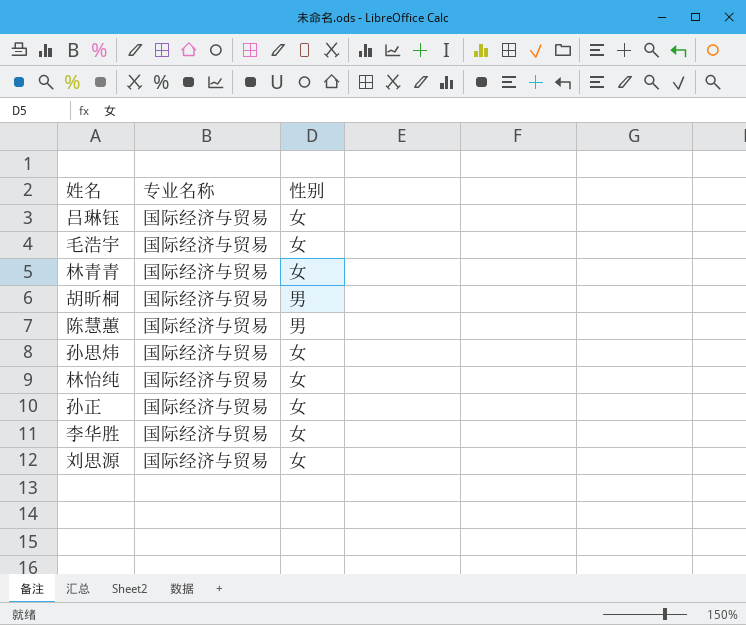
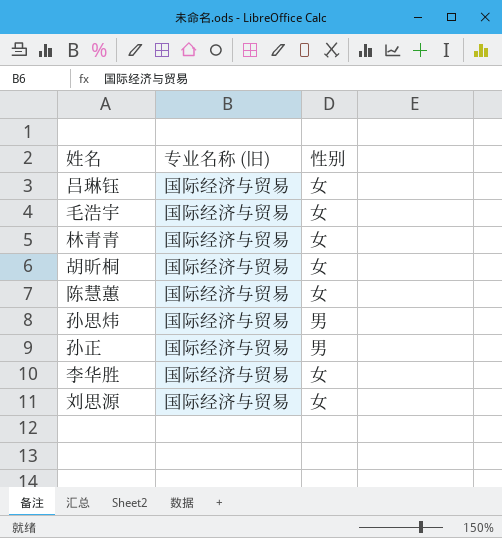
column name: 专业名称 -> 专业名称 (旧)
row 林怡纯: 国际经济与贸易 | 女 -> none
胡昕桐 | 性别: 男 -> 女
陈慧蕙 | 性别: 男 -> 女
孙思炜 | 性别: 女 -> 男
孙正 | 性别: 女 -> 男

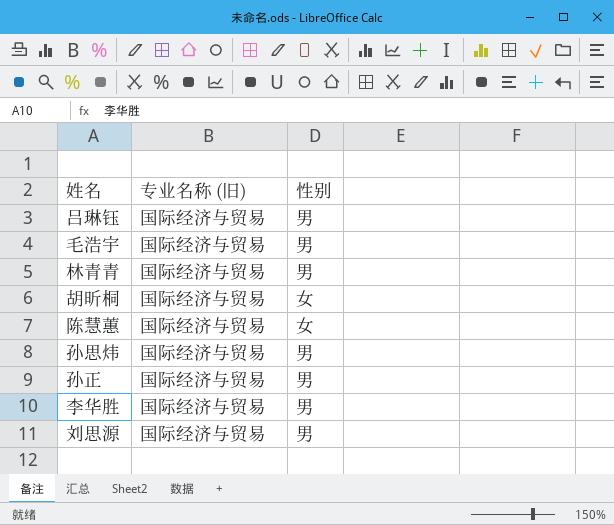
吕琳钰 | 性别: 女 -> 男
毛浩宇 | 性别: 女 -> 男
林青青 | 性别: 女 -> 男
李华胜 | 性别: 女 -> 男
刘思源 | 性别: 女 -> 男

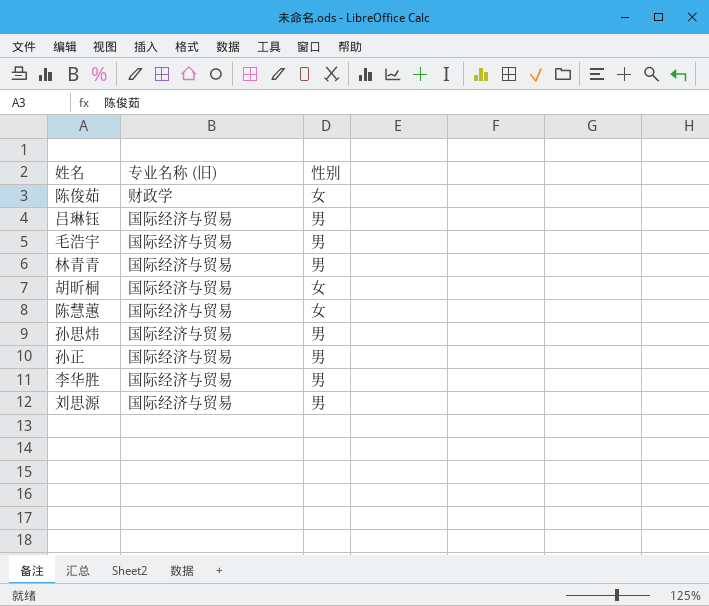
row 陈俊茹: none -> 财政学 | 女

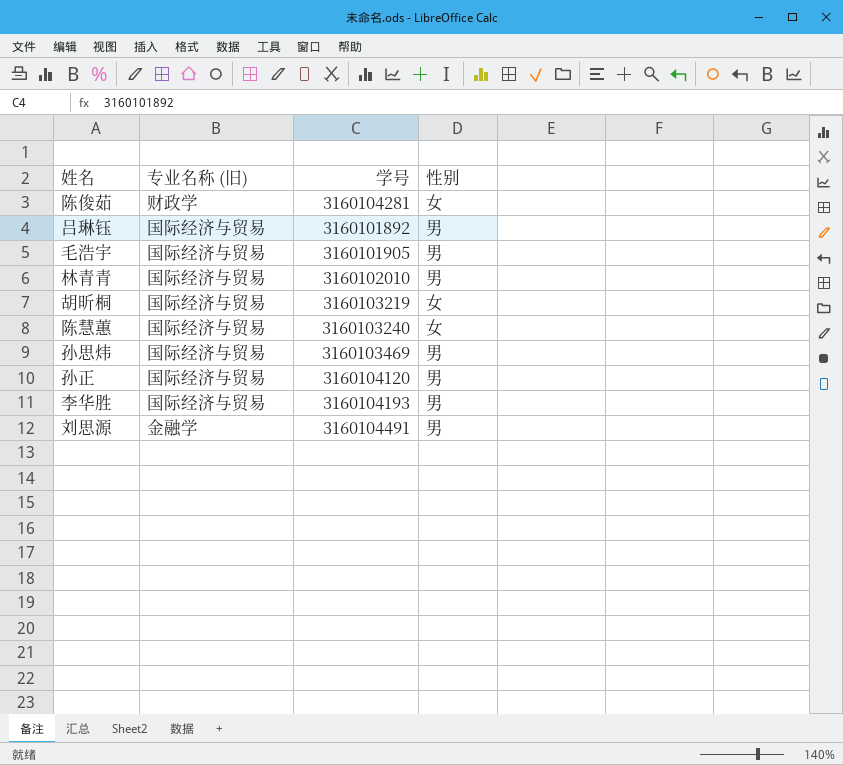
column 学号 | position: none -> 3
刘思源 | 专业名称 (旧): 国际经济与贸易 -> 金融学

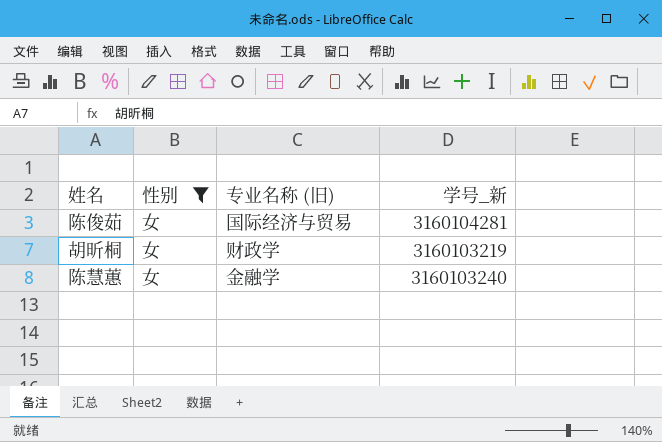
filter: none -> 性别 = 女
column 性别 | position: 4 -> 2
column name: 学号 -> 学号_新
陈俊茹 | 专业名称 (旧): 财政学 -> 国际经济与贸易
胡昕桐 | 专业名称 (旧): 国际经济与贸易 -> 财政学
陈慧蕙 | 专业名称 (旧): 国际经济与贸易 -> 金融学

